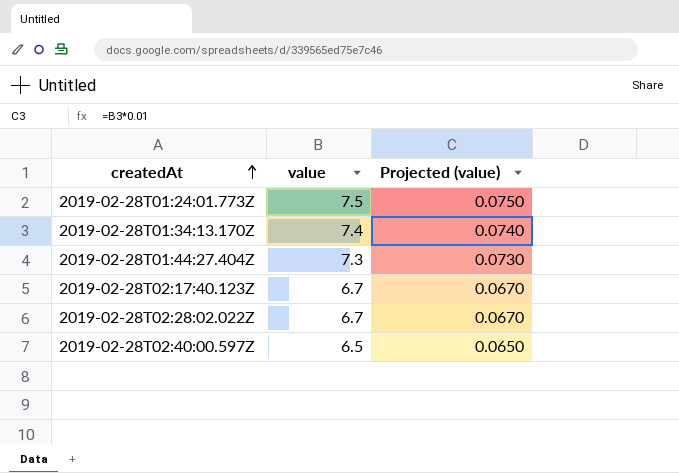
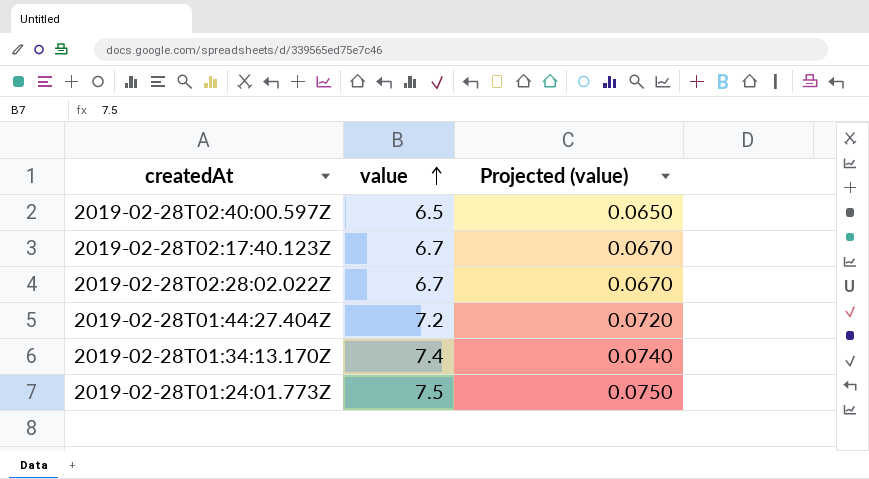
row order: createdAt ascending -> value ascending
2019-02-28T01:44:27.404Z | value: 7.3 -> 7.2
2019-02-28T01:44:27.404Z | Projected (value): 0.0730 -> 0.0720

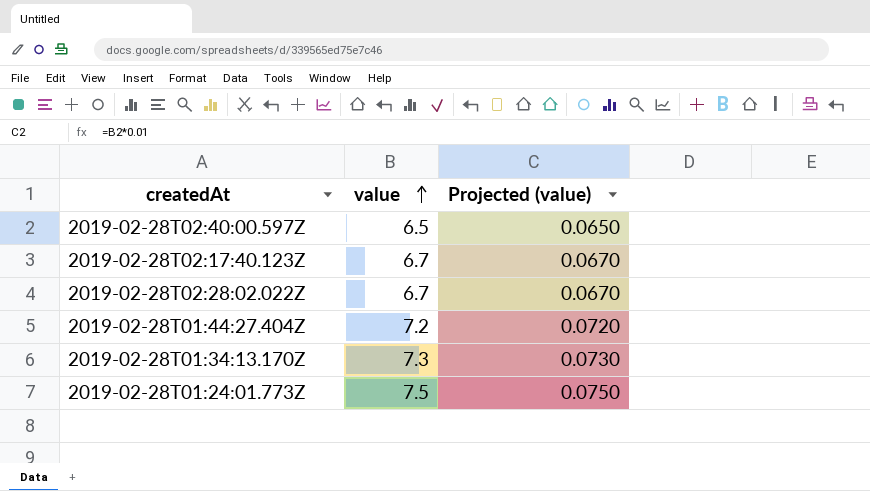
2019-02-28T01:34:13.170Z | value: 7.4 -> 7.3
2019-02-28T01:34:13.170Z | Projected (value): 0.0740 -> 0.0730

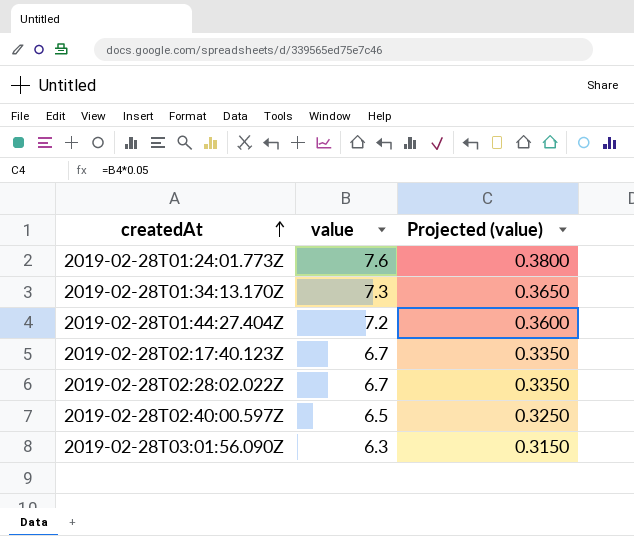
row order: value ascending -> createdAt ascending
column Projected (value) | formula: [value] * 0.01 -> [value] * 0.05
2019-02-28T01:24:01.773Z | value: 7.5 -> 7.6
row 2019-02-28T03:01:56.090Z: none -> 6.3 | 0.3150

